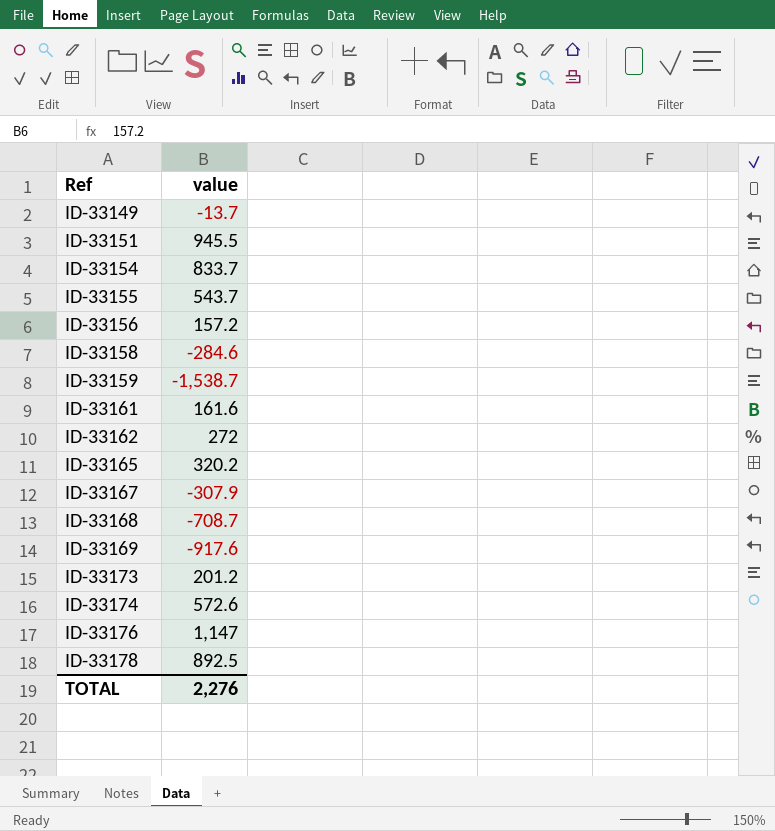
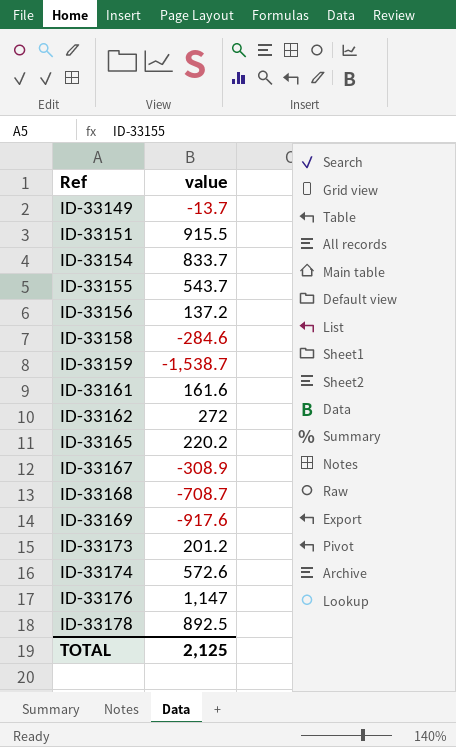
ID-33151 | value: 945.5 -> 915.5
ID-33156 | value: 157.2 -> 137.2
ID-33165 | value: 320.2 -> 220.2
ID-33167 | value: -307.9 -> -308.9
TOTAL | value: 2,276 -> 2,125

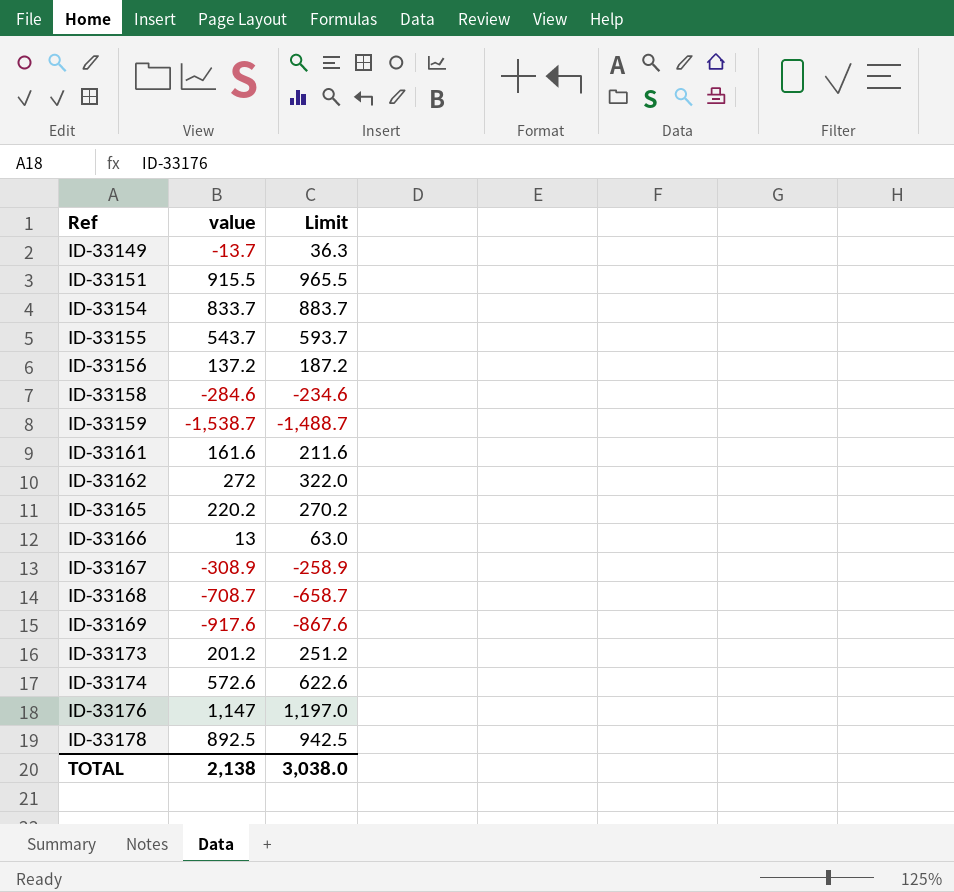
column Limit | formula: none -> [value] + 50
row ID-33166: none -> 13 | 63.0
TOTAL | value: 2,125 -> 2,138

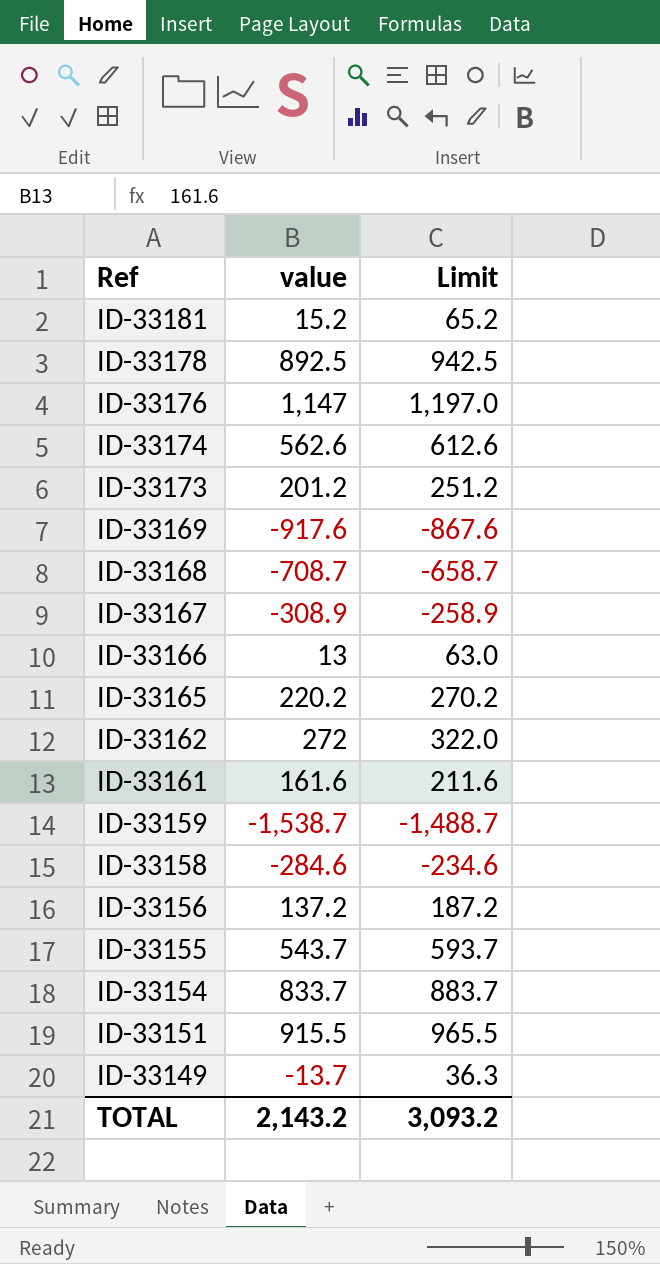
row order: Ref ascending -> Ref descending
row ID-33181: none -> 15.2 | 65.2
ID-33174 | value: 572.6 -> 562.6
ID-33174 | Limit: 622.6 -> 612.6
TOTAL | value: 2,138 -> 2,143.2
TOTAL | Limit: 3,038.0 -> 3,093.2

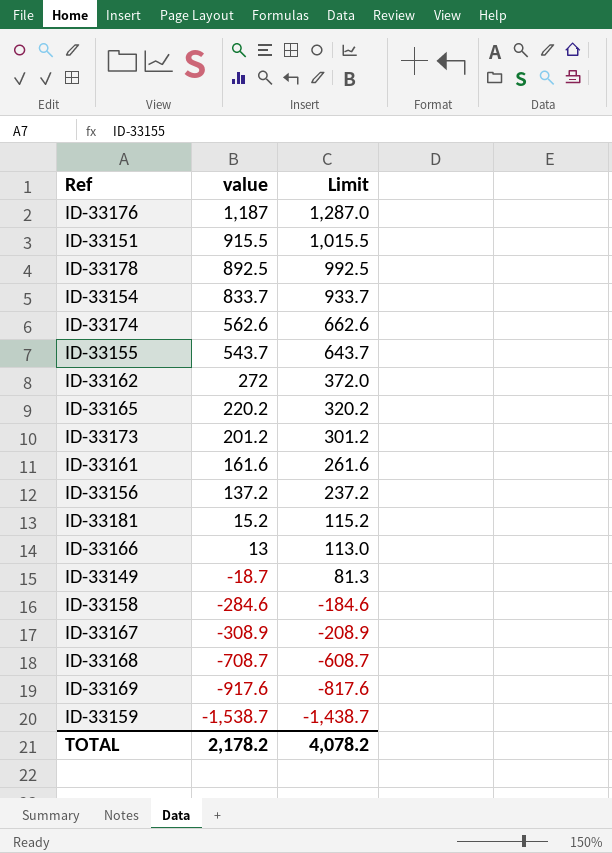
row order: Ref descending -> value descending
column Limit | formula: [value] + 50 -> [value] + 100
ID-33176 | value: 1,147 -> 1,187
ID-33149 | value: -13.7 -> -18.7
TOTAL | value: 2,143.2 -> 2,178.2
TOTAL | Limit: 3,093.2 -> 4,078.2

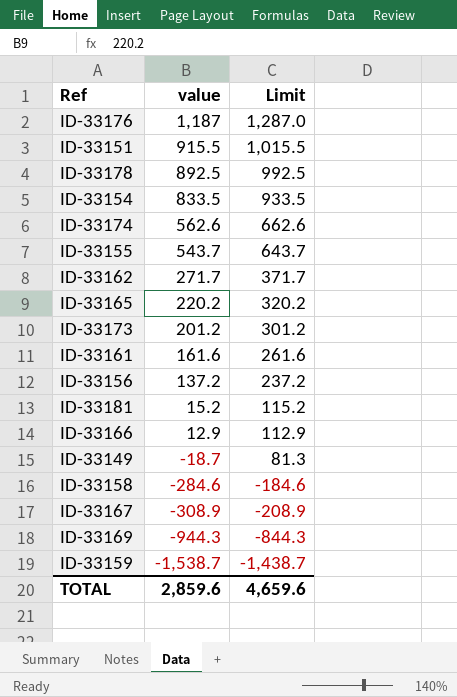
row ID-33168: -708.7 | -608.7 -> none
ID-33154 | value: 833.7 -> 833.5
ID-33154 | Limit: 933.7 -> 933.5
ID-33162 | value: 272 -> 271.7
ID-33162 | Limit: 372.0 -> 371.7
ID-33166 | value: 13 -> 12.9
ID-33166 | Limit: 113.0 -> 112.9
ID-33169 | value: -917.6 -> -944.3
ID-33169 | Limit: -817.6 -> -844.3
TOTAL | value: 2,178.2 -> 2,859.6
TOTAL | Limit: 4,078.2 -> 4,659.6

